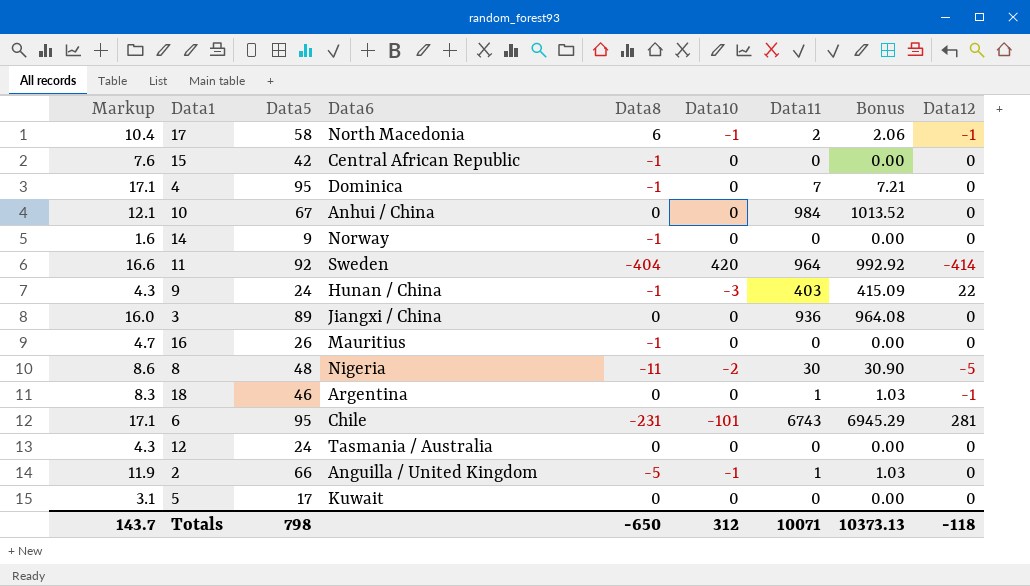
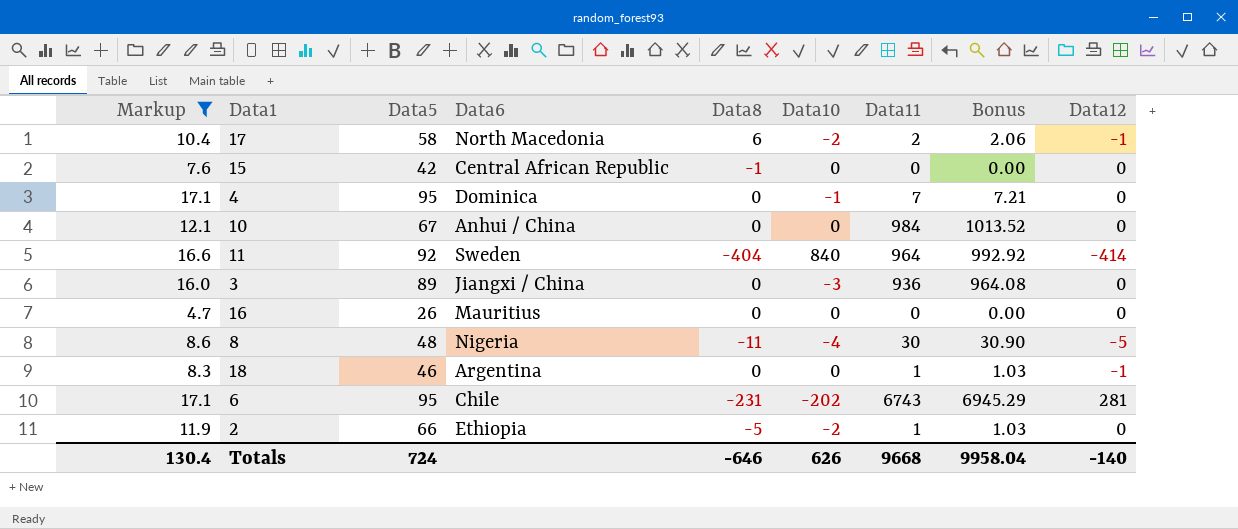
filter: none -> Markup >= 4.7
17 | Data10: -1 -> -2
4 | Data8: -1 -> 0
4 | Data10: 0 -> -1
11 | Data10: 420 -> 840
3 | Data10: 0 -> -3
16 | Data8: -1 -> 0
8 | Data10: -2 -> -4
6 | Data10: -101 -> -202
2 | Data6: Anguilla / United Kingdom -> Ethiopia
2 | Data10: -1 -> -2
Totals | Markup: 143.7 -> 130.4
Totals | Data5: 798 -> 724
Totals | Data8: -650 -> -646
Totals | Data10: 312 -> 626
Totals | Data11: 10071 -> 9668
Totals | Bonus: 10373.13 -> 9958.04
Totals | Data12: -118 -> -140

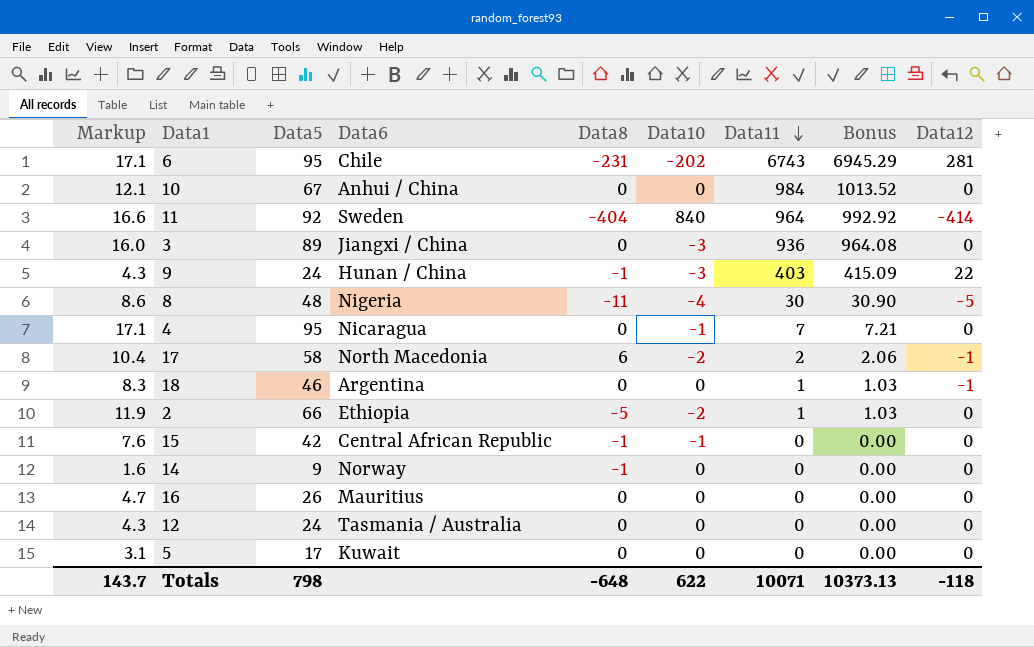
filter: Markup >= 4.7 -> none
row order: none -> Data11 descending
4 | Data6: Dominica -> Nicaragua
15 | Data10: 0 -> -1
Totals | Markup: 130.4 -> 143.7
Totals | Data5: 724 -> 798
Totals | Data8: -646 -> -648
Totals | Data10: 626 -> 622
Totals | Data11: 9668 -> 10071
Totals | Bonus: 9958.04 -> 10373.13
Totals | Data12: -140 -> -118

